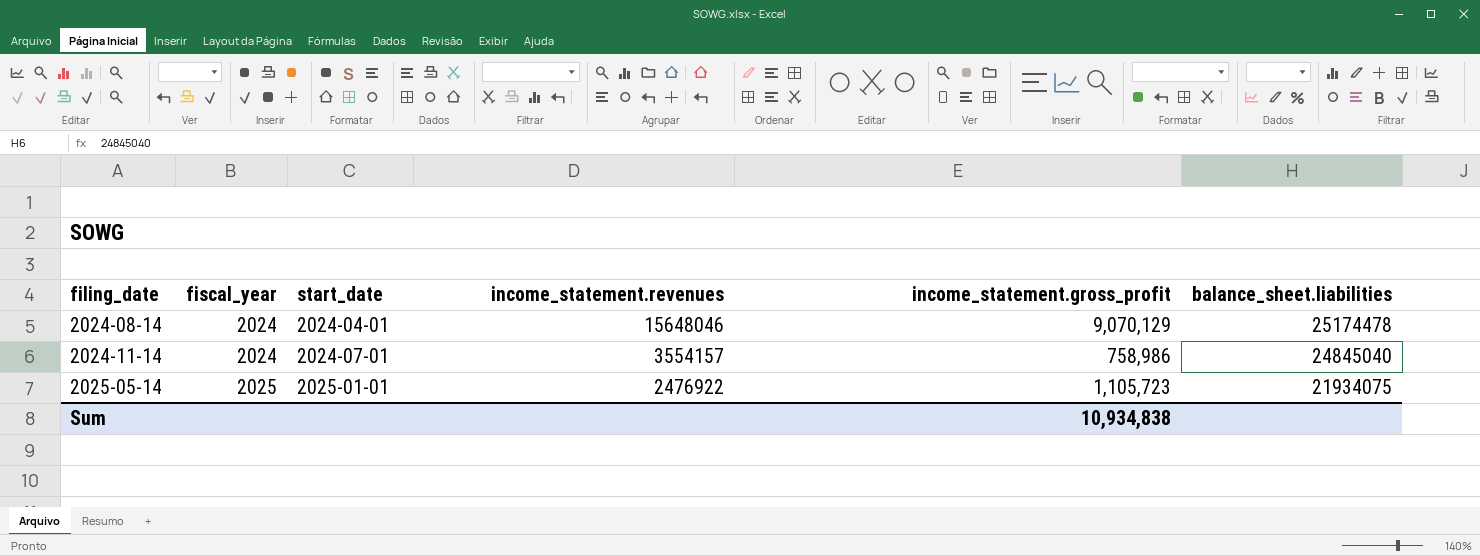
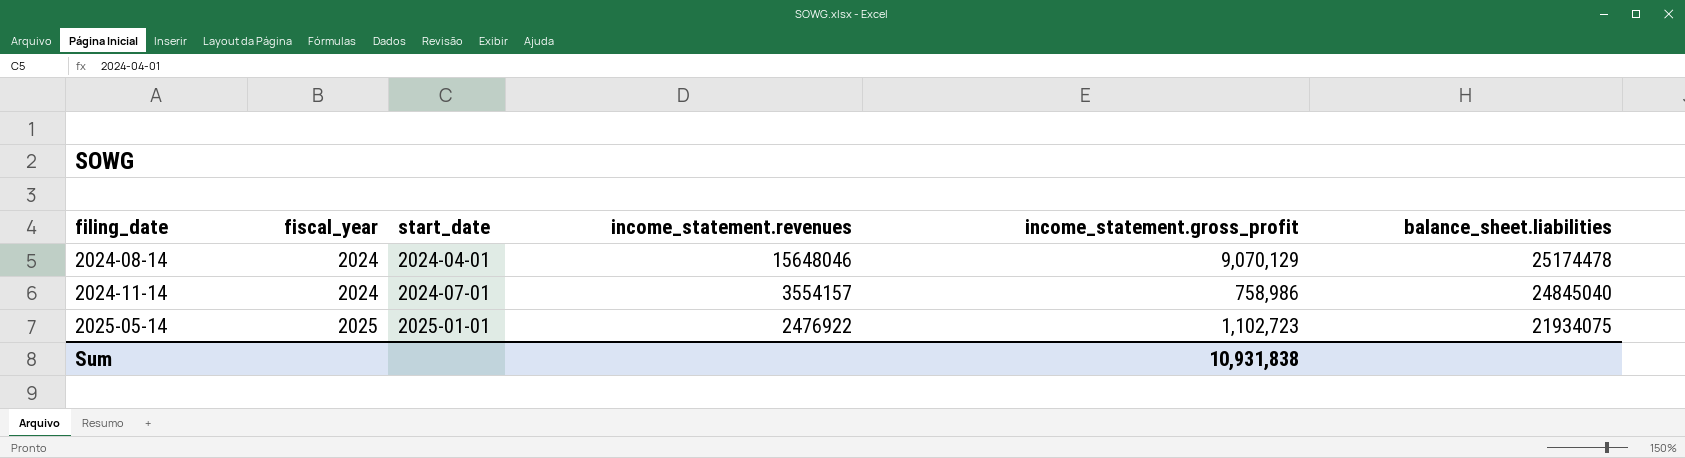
2025-05-14 | income_statement.gross_profit: 1,105,723 -> 1,102,723
Sum | income_statement.gross_profit: 10,934,838 -> 10,931,838

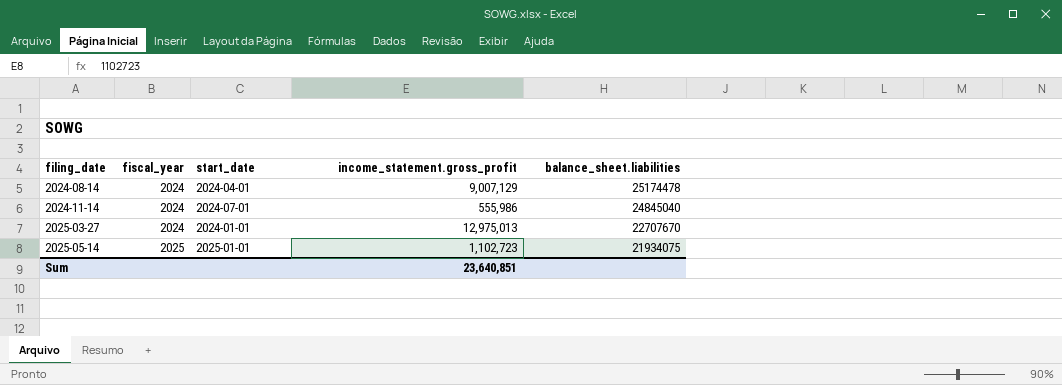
column income_statement.revenues | position: 4 -> none
2024-08-14 | income_statement.gross_profit: 9,070,129 -> 9,007,129
2024-11-14 | income_statement.gross_profit: 758,986 -> 555,986
row 2025-03-27: none -> 2024 | 2024-01-01 | 12,975,013 | 22707670
Sum | income_statement.gross_profit: 10,931,838 -> 23,640,851

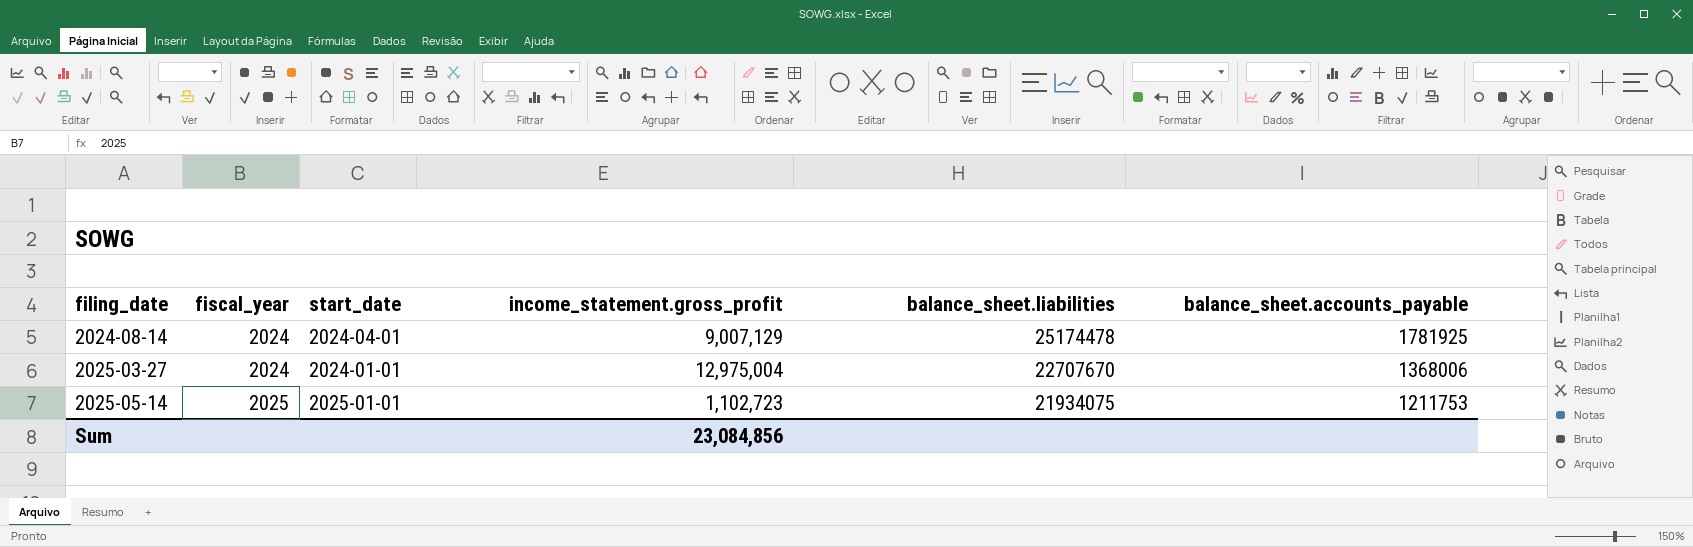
column balance_sheet.accounts_payable | position: none -> 6
row 2024-11-14: 2024 | 2024-07-01 | 555,986 | 24845040 -> none
2025-03-27 | income_statement.gross_profit: 12,975,013 -> 12,975,004
Sum | income_statement.gross_profit: 23,640,851 -> 23,084,856

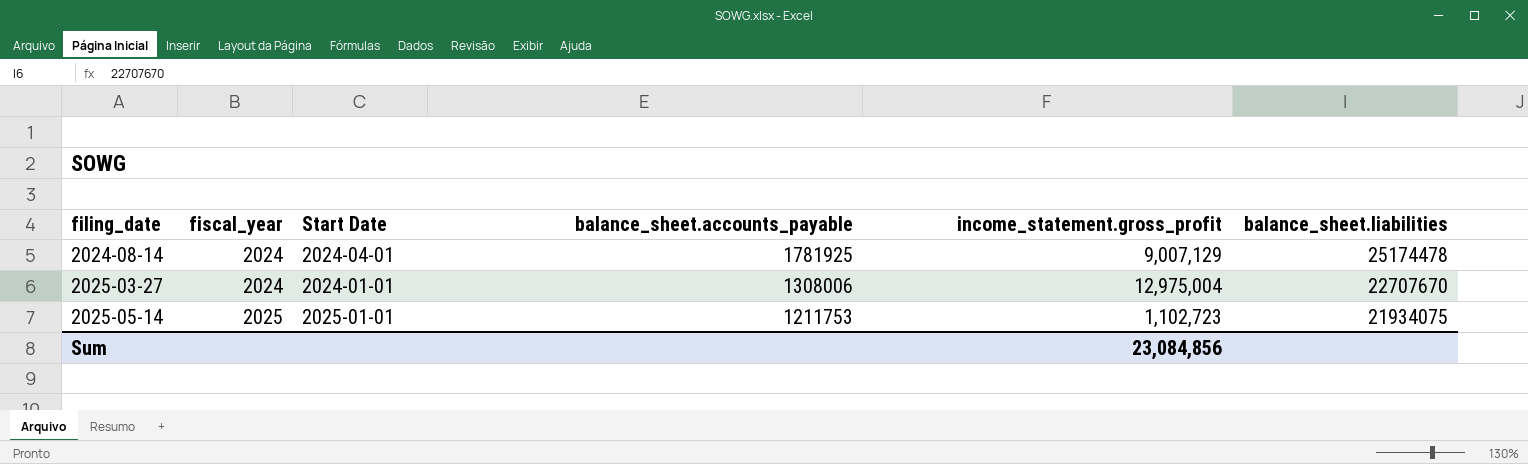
column name: start_date -> Start Date
column balance_sheet.accounts_payable | position: 6 -> 4
2025-03-27 | balance_sheet.accounts_payable: 1368006 -> 1308006

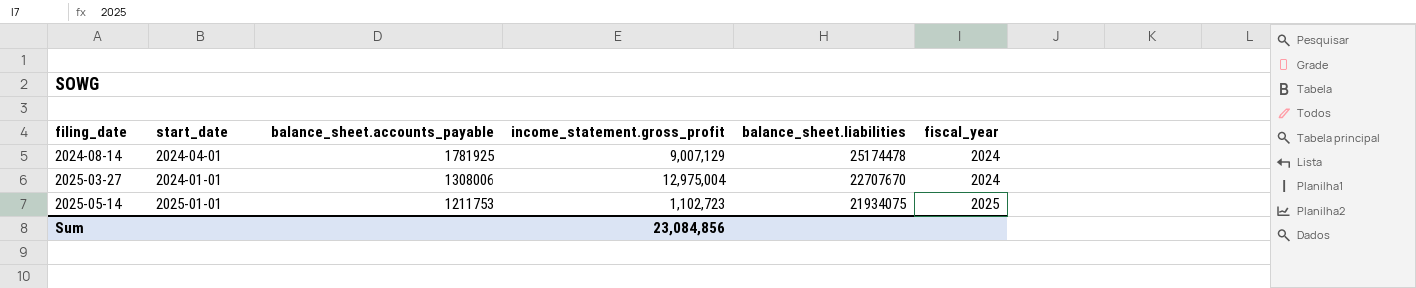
column name: Start Date -> start_date
column fiscal_year | position: 2 -> 6

